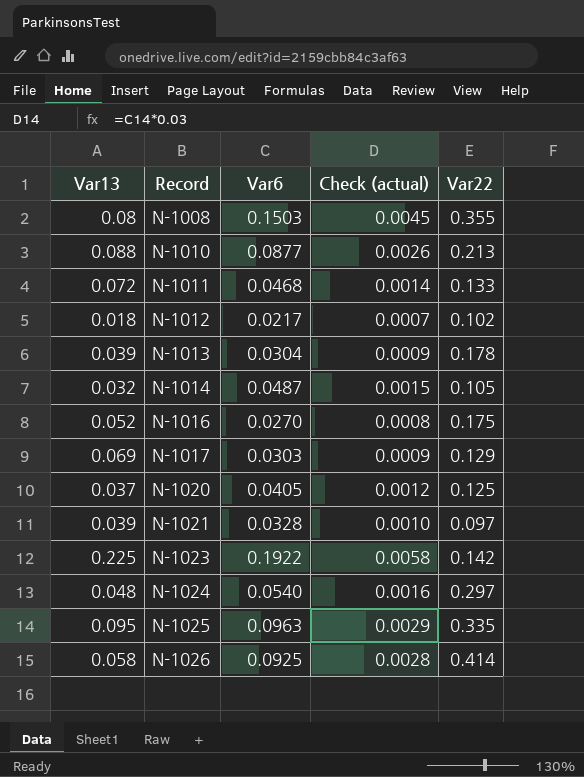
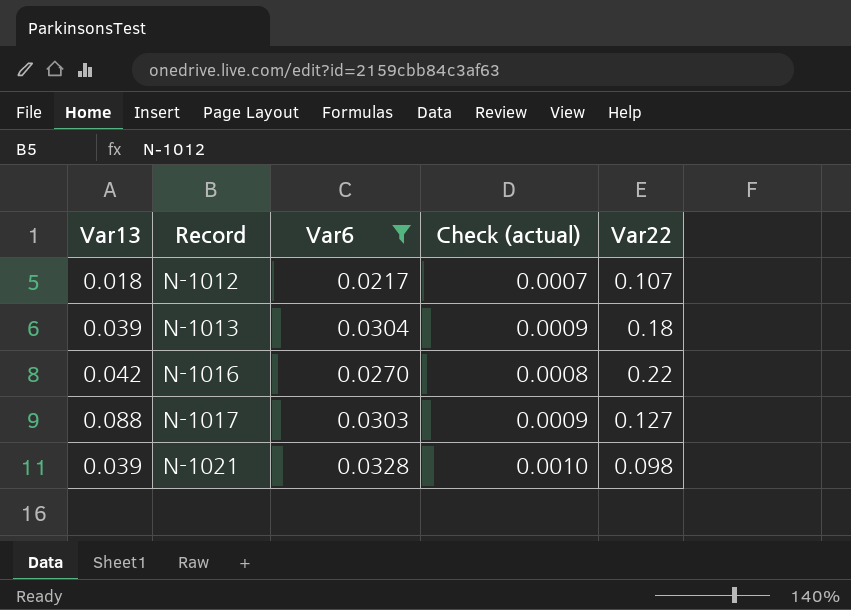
filter: none -> Var6 <= 0.0328
N-1012 | Var22: 0.102 -> 0.107
N-1013 | Var22: 0.178 -> 0.18
N-1016 | Var13: 0.052 -> 0.042
N-1016 | Var22: 0.175 -> 0.22
N-1017 | Var13: 0.069 -> 0.088
N-1017 | Var22: 0.129 -> 0.127
N-1021 | Var22: 0.097 -> 0.098

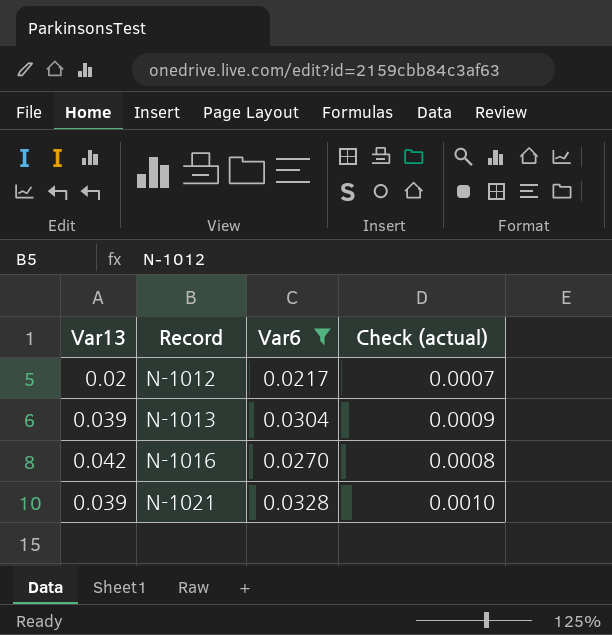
column Var22 | position: 5 -> none
row N-1017: 0.088 | 0.0303 | 0.0009 | 0.127 -> none
N-1012 | Var13: 0.018 -> 0.02

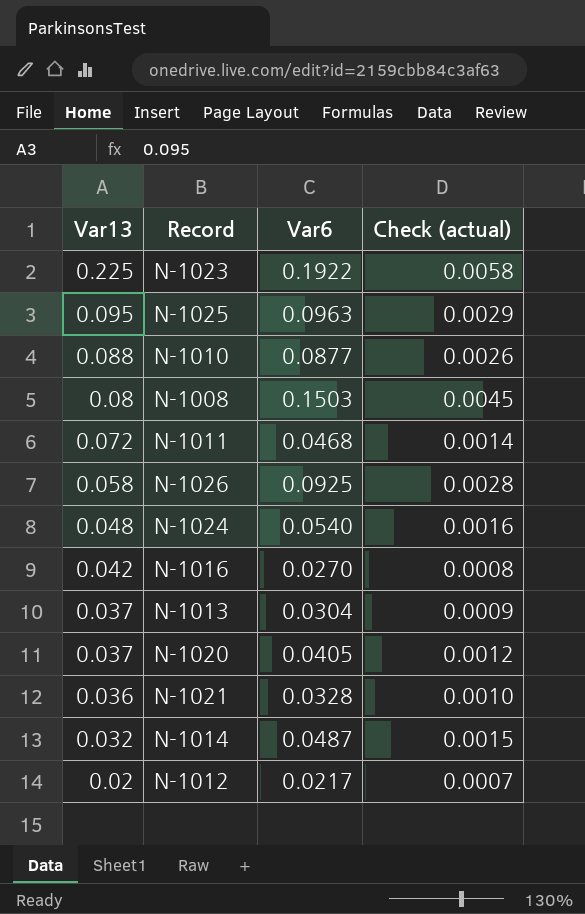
filter: Var6 <= 0.0328 -> none
row order: Record ascending -> Var13 descending
N-1013 | Var13: 0.039 -> 0.037
N-1021 | Var13: 0.039 -> 0.036

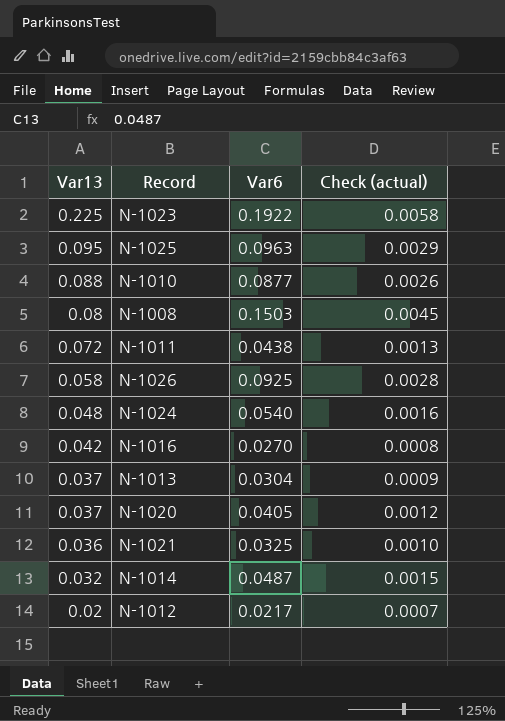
N-1011 | Var6: 0.0468 -> 0.0438
N-1011 | Check (actual): 0.0014 -> 0.0013
N-1021 | Var6: 0.0328 -> 0.0325

